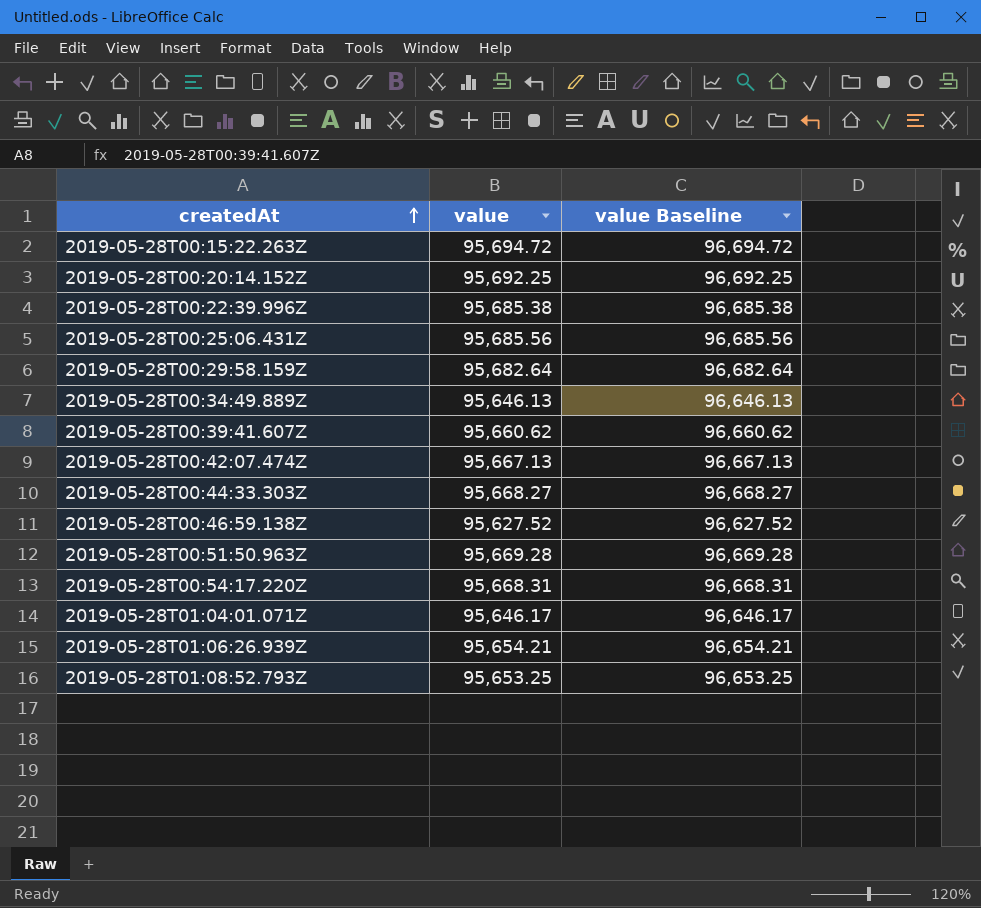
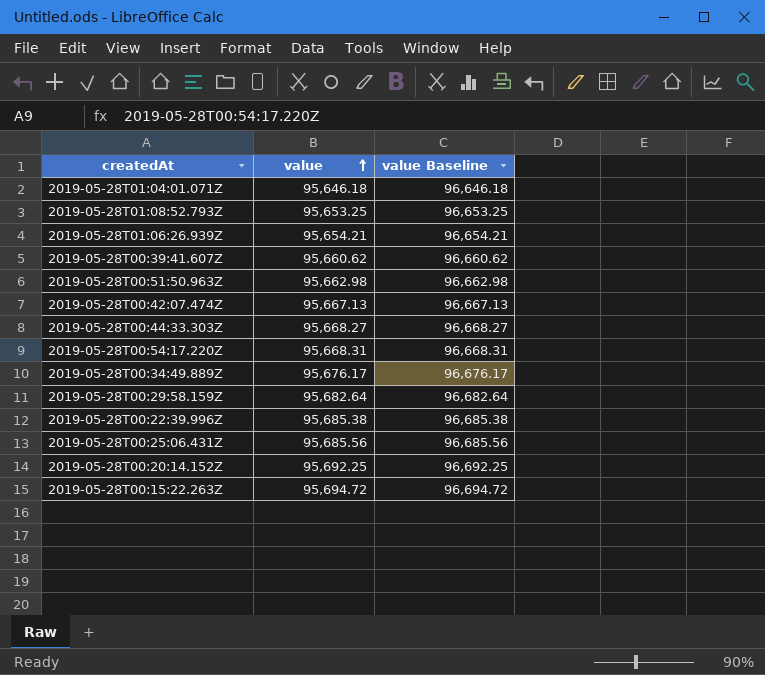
row order: createdAt ascending -> value ascending
row 2019-05-28T00:46:59.138Z: 95,627.52 | 96,627.52 -> none
2019-05-28T01:04:01.071Z | value: 95,646.17 -> 95,646.18
2019-05-28T01:04:01.071Z | value Baseline: 96,646.17 -> 96,646.18
2019-05-28T00:51:50.963Z | value: 95,669.28 -> 95,662.98
2019-05-28T00:51:50.963Z | value Baseline: 96,669.28 -> 96,662.98
2019-05-28T00:34:49.889Z | value: 95,646.13 -> 95,676.17
2019-05-28T00:34:49.889Z | value Baseline: 96,646.13 -> 96,676.17

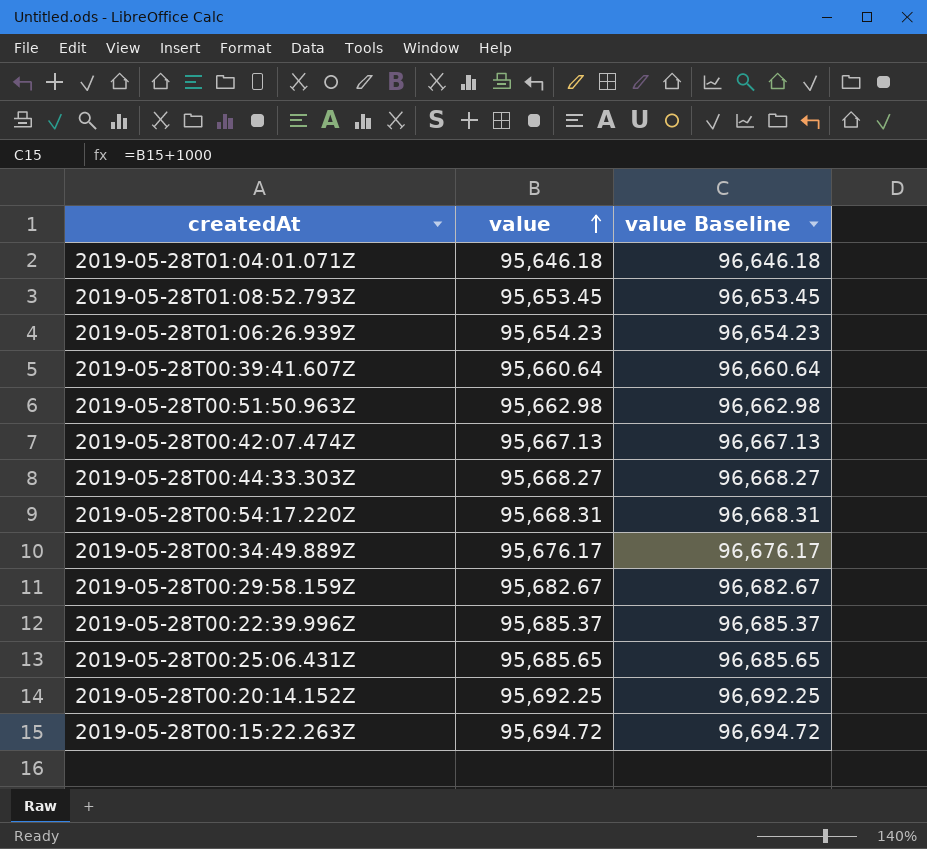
2019-05-28T01:08:52.793Z | value: 95,653.25 -> 95,653.45
2019-05-28T01:08:52.793Z | value Baseline: 96,653.25 -> 96,653.45
2019-05-28T01:06:26.939Z | value: 95,654.21 -> 95,654.23
2019-05-28T01:06:26.939Z | value Baseline: 96,654.21 -> 96,654.23
2019-05-28T00:39:41.607Z | value: 95,660.62 -> 95,660.64
2019-05-28T00:39:41.607Z | value Baseline: 96,660.62 -> 96,660.64
2019-05-28T00:29:58.159Z | value: 95,682.64 -> 95,682.67
2019-05-28T00:29:58.159Z | value Baseline: 96,682.64 -> 96,682.67
2019-05-28T00:22:39.996Z | value: 95,685.38 -> 95,685.37
2019-05-28T00:22:39.996Z | value Baseline: 96,685.38 -> 96,685.37
2019-05-28T00:25:06.431Z | value: 95,685.56 -> 95,685.65
2019-05-28T00:25:06.431Z | value Baseline: 96,685.56 -> 96,685.65

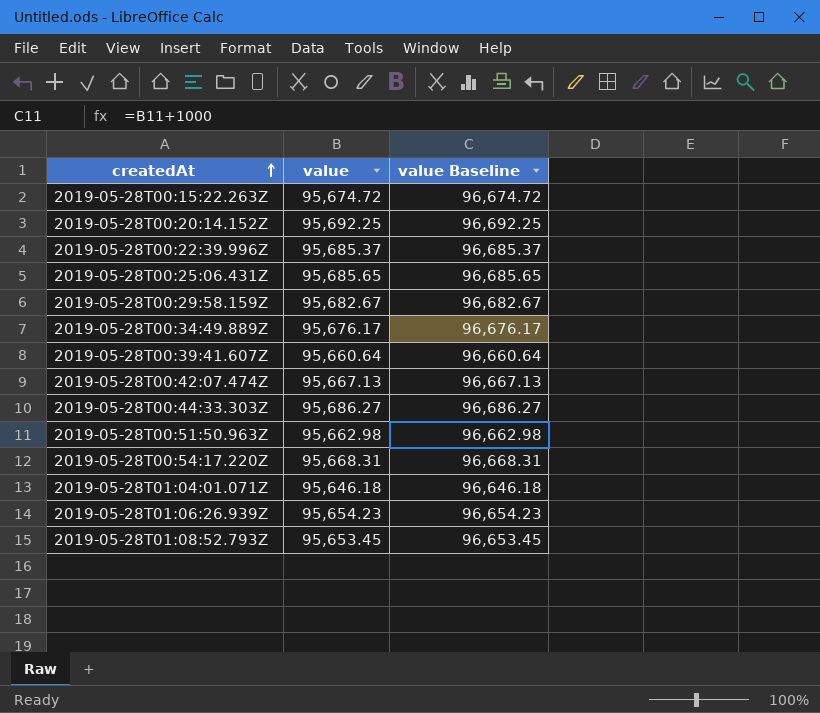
row order: value ascending -> createdAt ascending
2019-05-28T00:15:22.263Z | value: 95,694.72 -> 95,674.72
2019-05-28T00:15:22.263Z | value Baseline: 96,694.72 -> 96,674.72
2019-05-28T00:44:33.303Z | value: 95,668.27 -> 95,686.27
2019-05-28T00:44:33.303Z | value Baseline: 96,668.27 -> 96,686.27

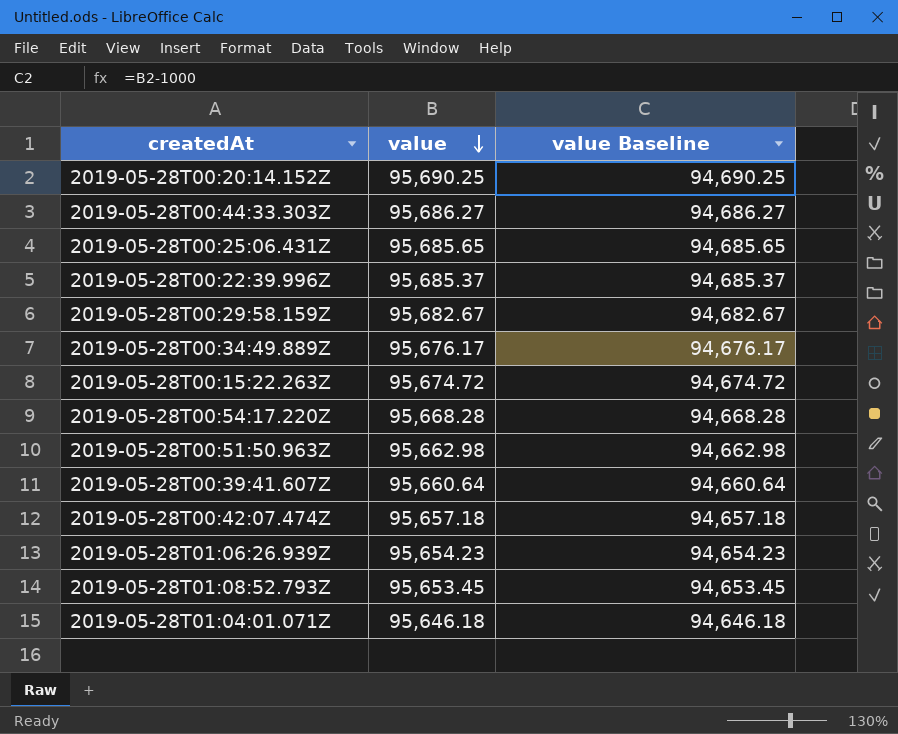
row order: createdAt ascending -> value descending
column value Baseline | formula: [value] + 1000 -> [value] - 1000
2019-05-28T00:20:14.152Z | value: 95,692.25 -> 95,690.25
2019-05-28T00:54:17.220Z | value: 95,668.31 -> 95,668.28
2019-05-28T00:42:07.474Z | value: 95,667.13 -> 95,657.18

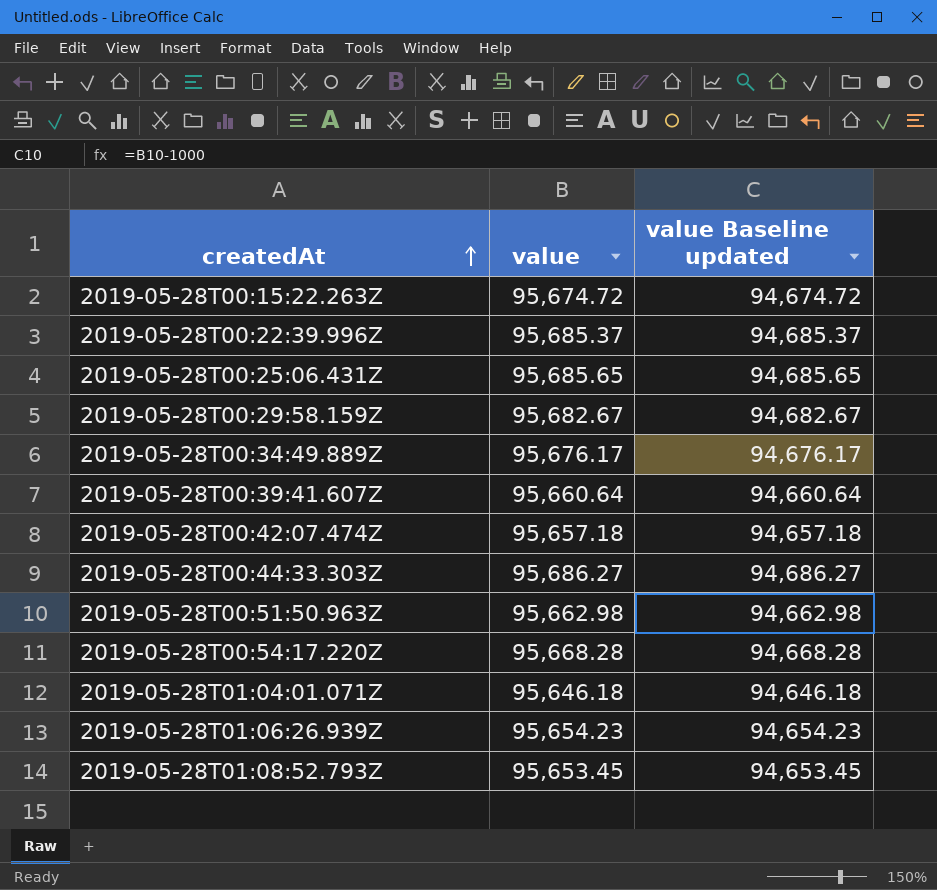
row order: value descending -> createdAt ascending
column name: value Baseline -> value Baseline updated
row 2019-05-28T00:20:14.152Z: 95,690.25 | 94,690.25 -> none

